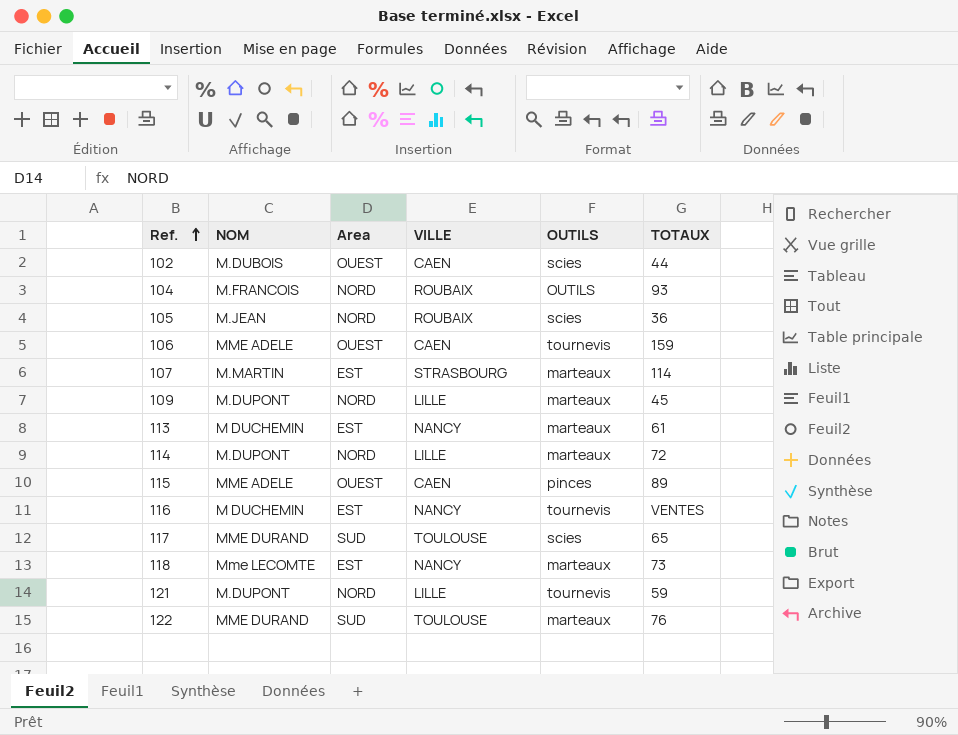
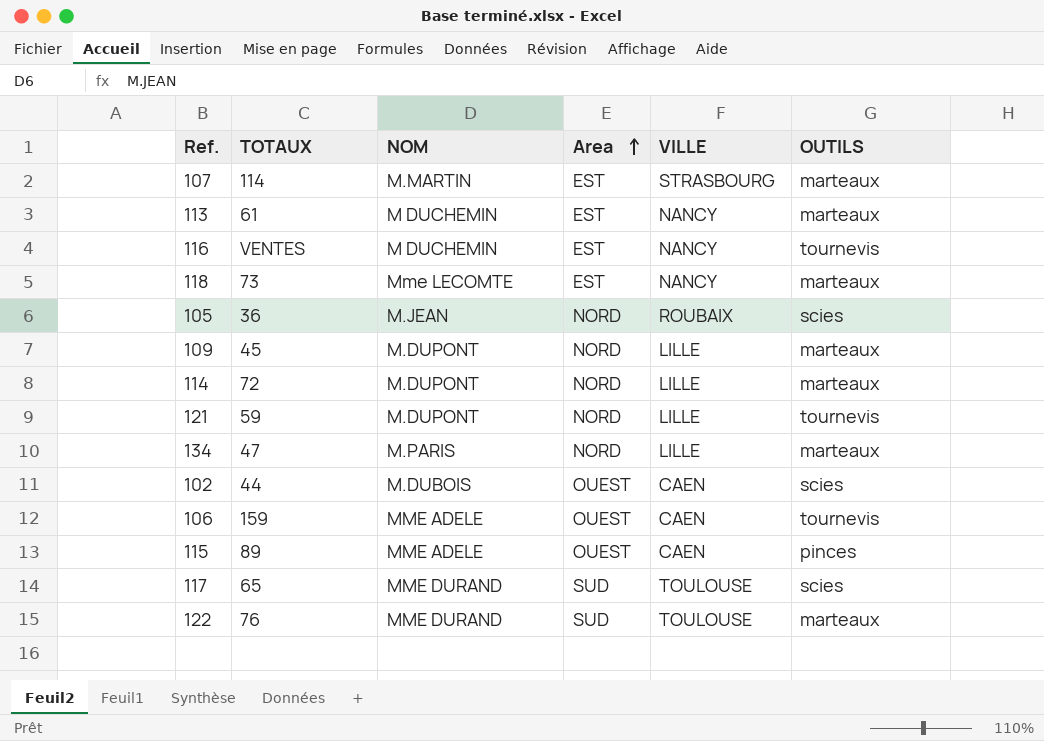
row order: Ref. ascending -> Area ascending
column TOTAUX | position: 6 -> 2
row 104: M.FRANCOIS | NORD | ROUBAIX | OUTILS | 93 -> none
row 134: none -> 47 | M.PARIS | NORD | LILLE | marteaux

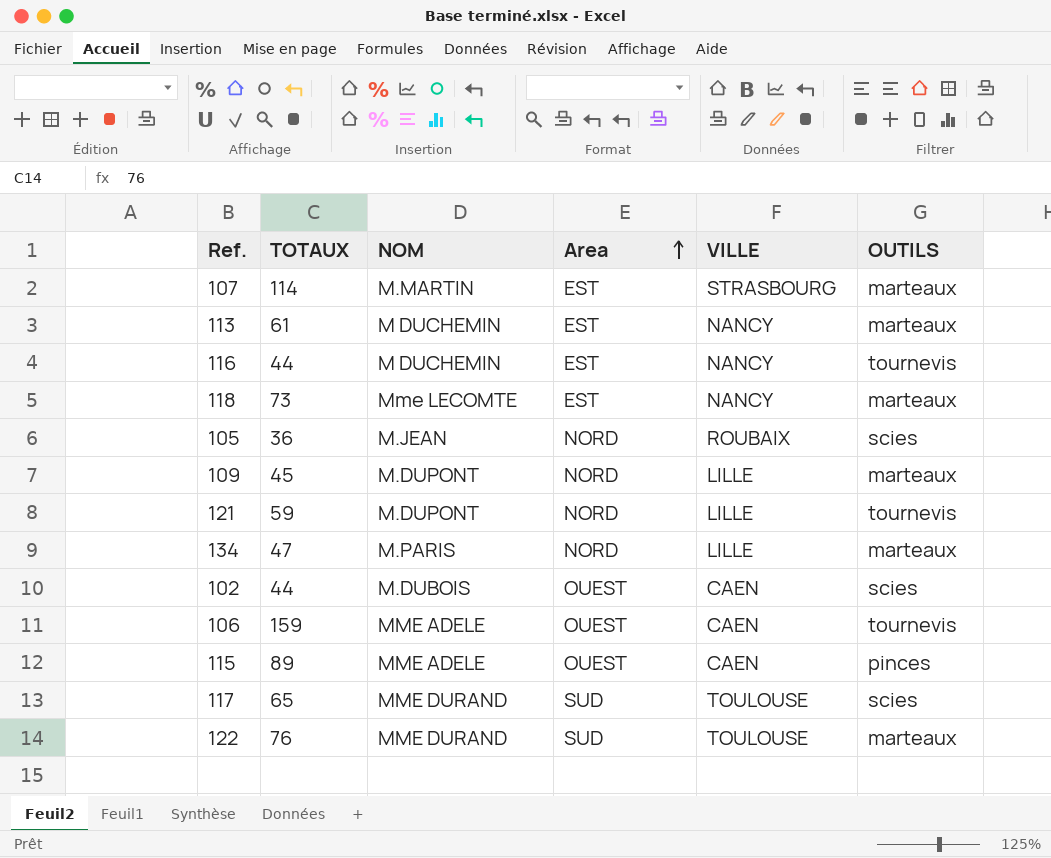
row 114: 72 | M.DUPONT | NORD | LILLE | marteaux -> none
116 | TOTAUX: VENTES -> 44

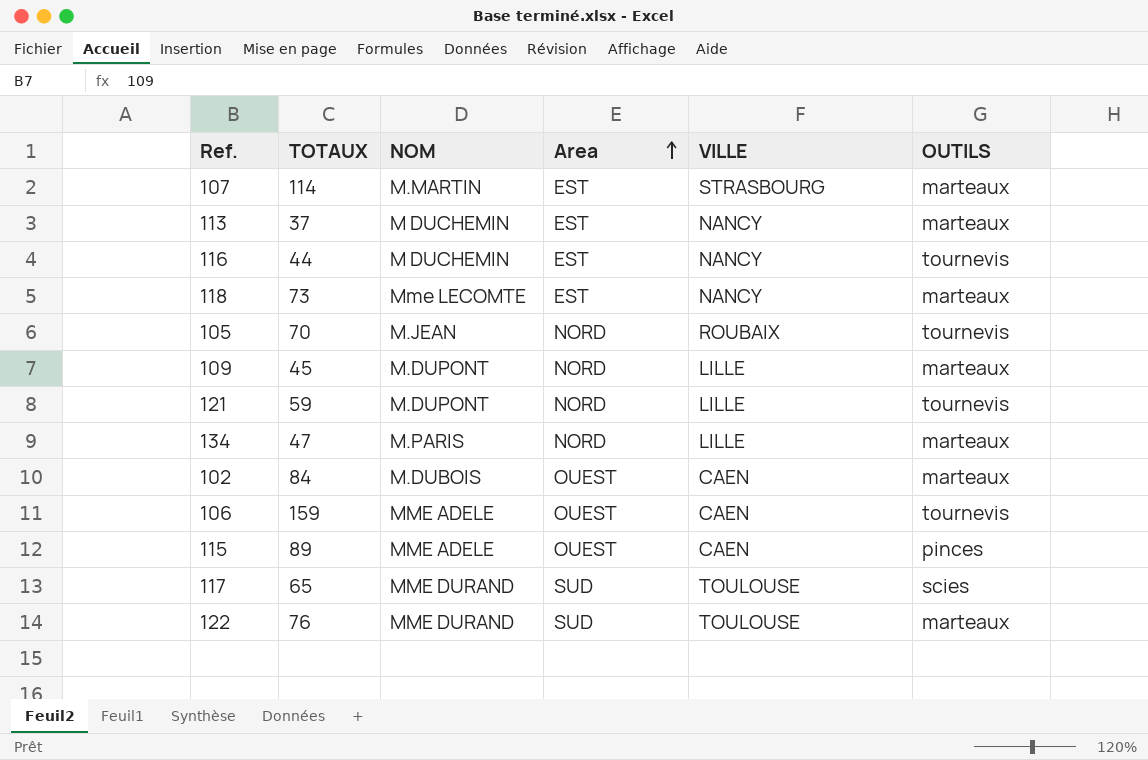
113 | TOTAUX: 61 -> 37
105 | TOTAUX: 36 -> 70
105 | OUTILS: scies -> tournevis
102 | TOTAUX: 44 -> 84
102 | OUTILS: scies -> marteaux

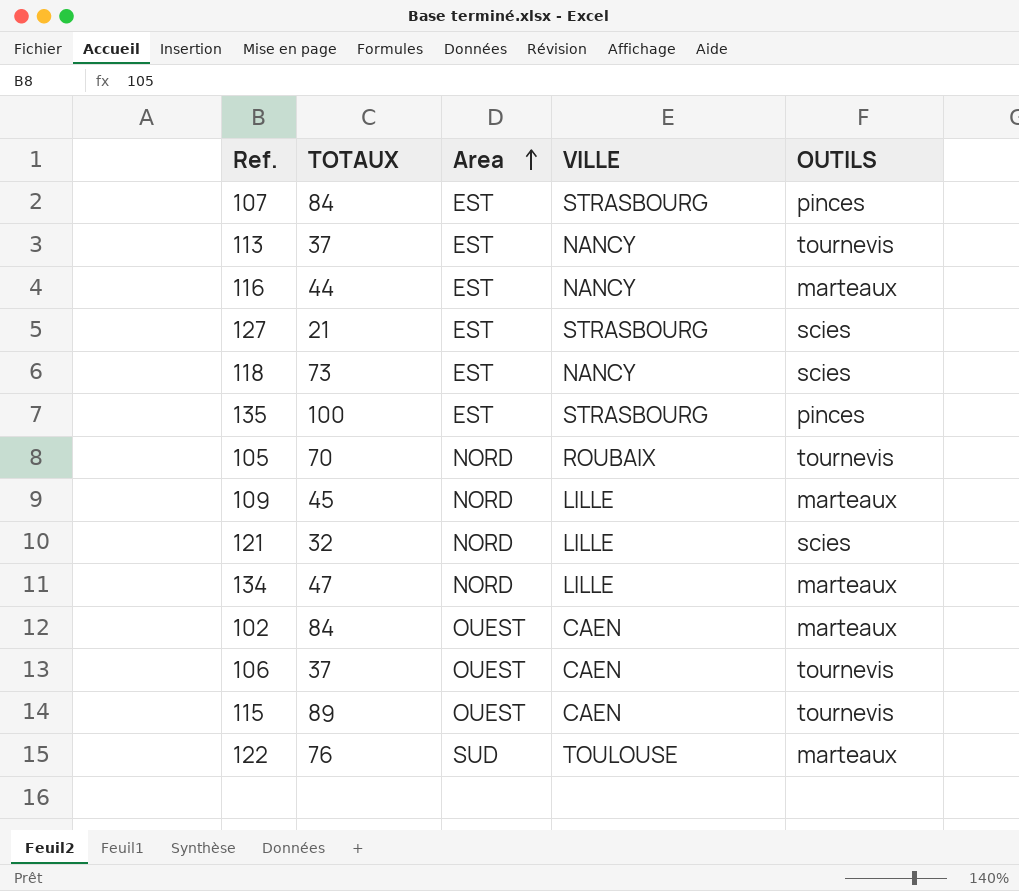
column NOM | position: 3 -> none
row 117: 65 | MME DURAND | SUD | TOULOUSE | scies -> none
107 | TOTAUX: 114 -> 84
107 | OUTILS: marteaux -> pinces
113 | OUTILS: marteaux -> tournevis
116 | OUTILS: tournevis -> marteaux
row 127: none -> 21 | EST | STRASBOURG | scies
118 | OUTILS: marteaux -> scies
row 135: none -> 100 | EST | STRASBOURG | pinces
121 | TOTAUX: 59 -> 32
121 | OUTILS: tournevis -> scies
106 | TOTAUX: 159 -> 37
115 | OUTILS: pinces -> tournevis

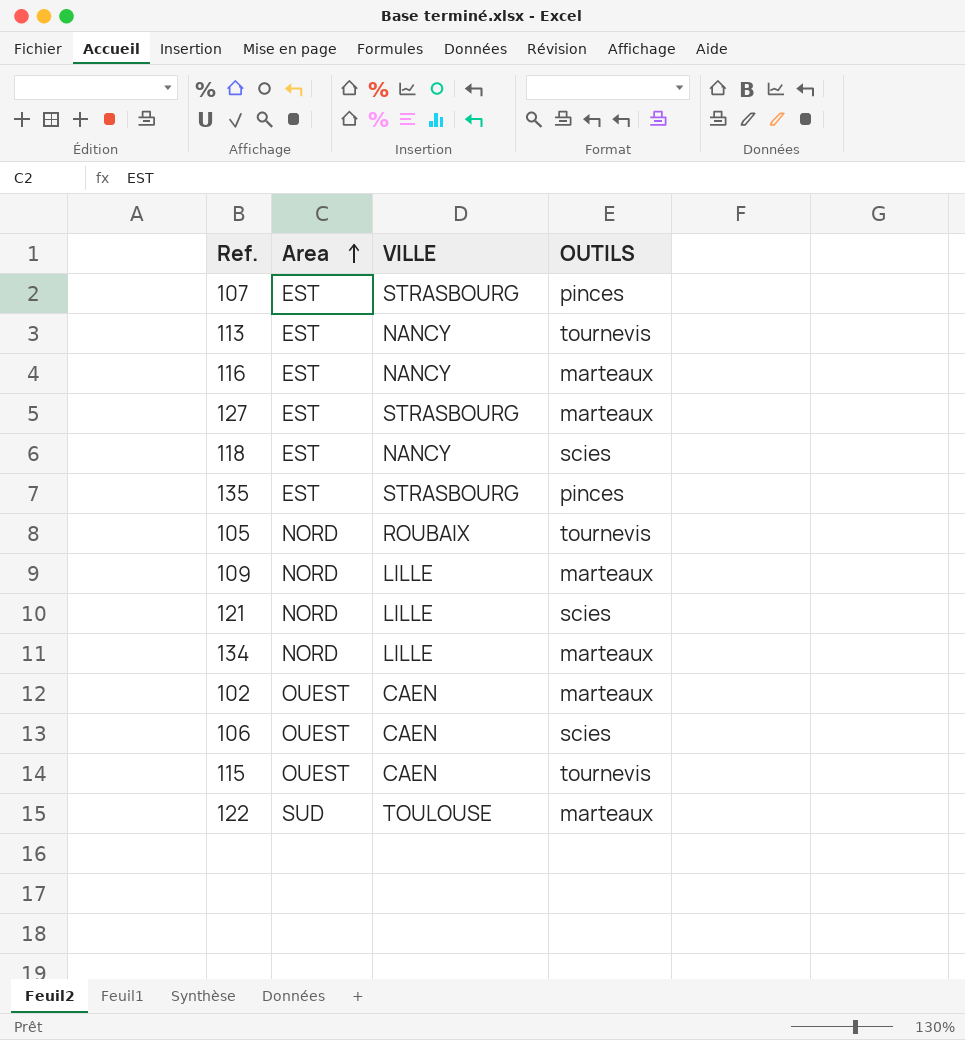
column TOTAUX | position: 2 -> none
127 | OUTILS: scies -> marteaux
106 | OUTILS: tournevis -> scies

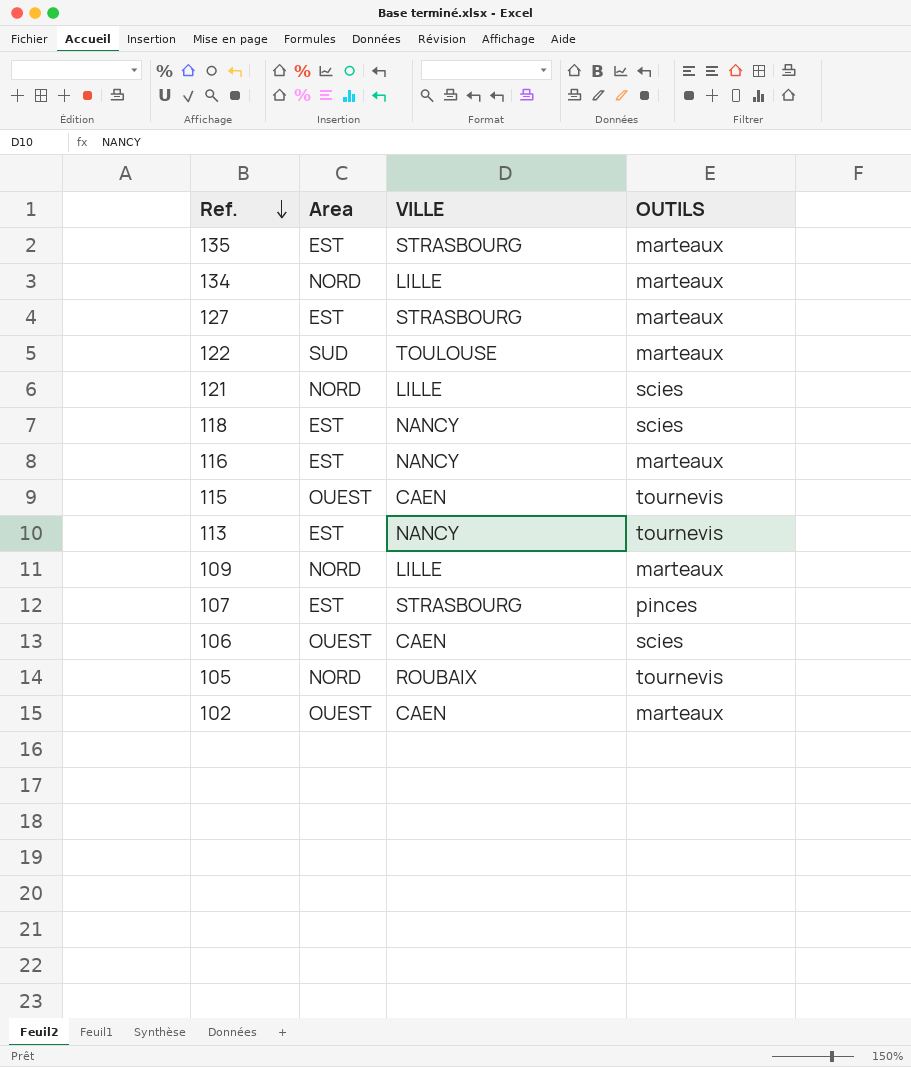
row order: Area ascending -> Ref. descending
135 | OUTILS: pinces -> marteaux

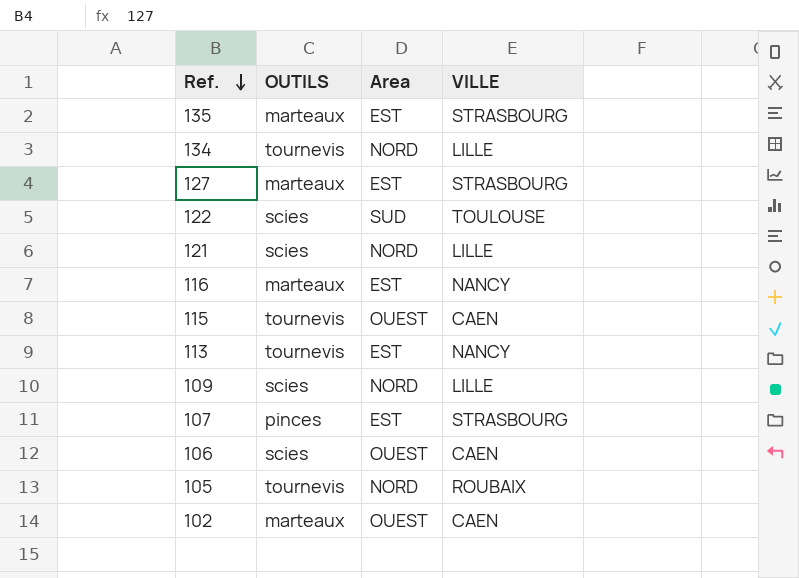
column OUTILS | position: 4 -> 2
row 118: EST | NANCY | scies -> none
134 | OUTILS: marteaux -> tournevis
122 | OUTILS: marteaux -> scies
109 | OUTILS: marteaux -> scies

